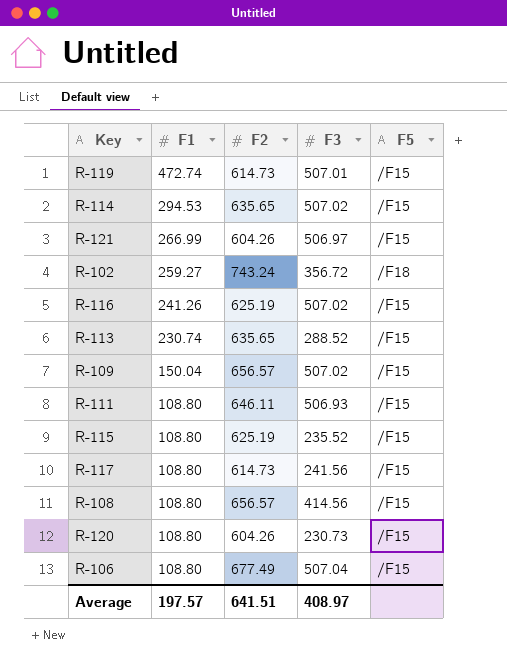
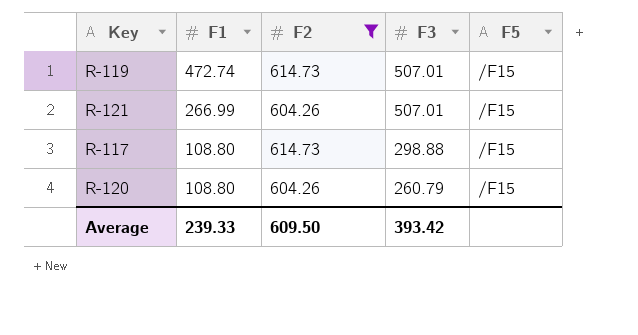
filter: none -> F2 <= 614.73
R-121 | F3: 506.97 -> 507.01
R-117 | F3: 241.56 -> 298.88
R-120 | F3: 230.73 -> 260.79
Average | F1: 197.57 -> 239.33
Average | F2: 641.51 -> 609.50
Average | F3: 408.97 -> 393.42

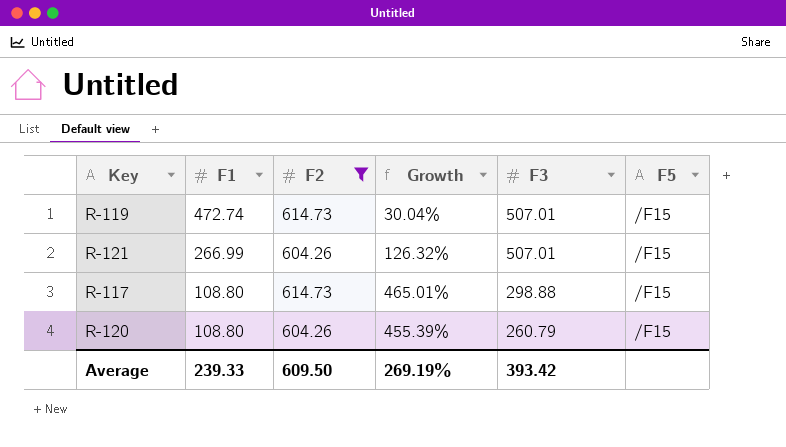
column Growth | formula: none -> ([F2] - [F1]) / [F1]

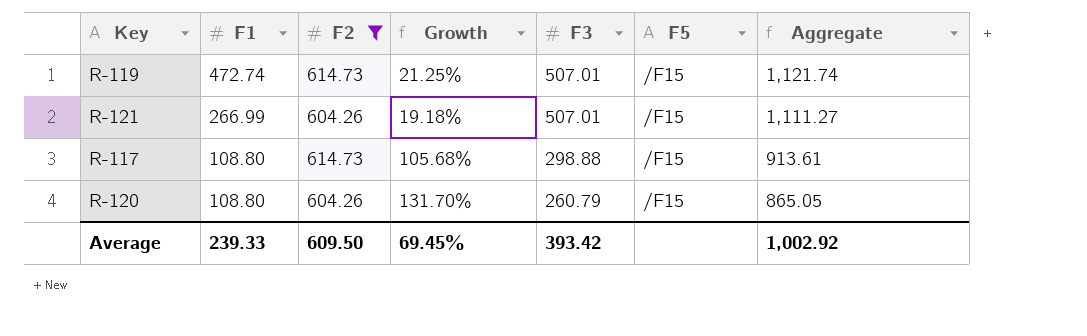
column Growth | formula: ([F2] - [F1]) / [F1] -> ([F2] - [F3]) / [F3]
column Aggregate | formula: none -> [F2] + [F3]
Average | Growth: 269.19% -> 69.45%

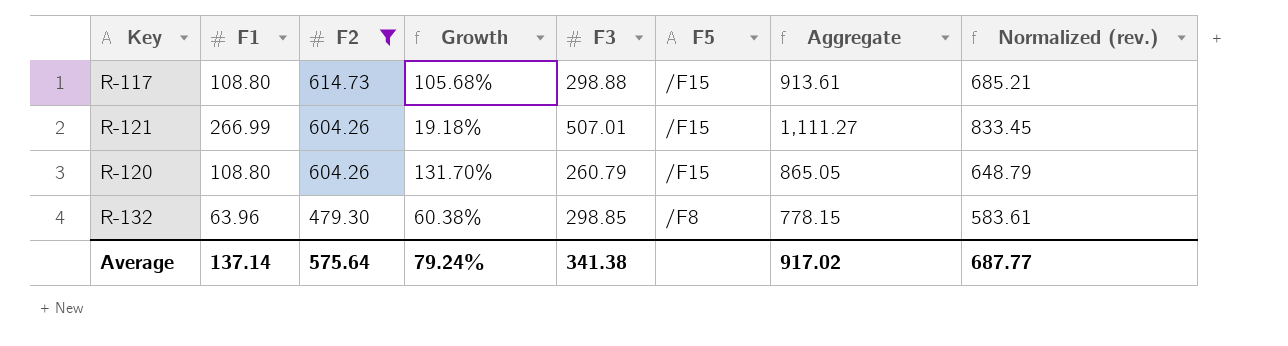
row order: F1 descending -> F2 descending
column Normalized (rev.) | formula: none -> [Aggregate] * 0.75
row R-119: 472.74 | 614.73 | 21.25% | 507.01 | /F15 | 1,121.74 -> none
row R-132: none -> 63.96 | 479.30 | 60.38% | 298.85 | /F8 | 778.15 | 583.61
Average | F1: 239.33 -> 137.14
Average | F2: 609.50 -> 575.64
Average | Growth: 69.45% -> 79.24%
Average | F3: 393.42 -> 341.38
Average | Aggregate: 1,002.92 -> 917.02

